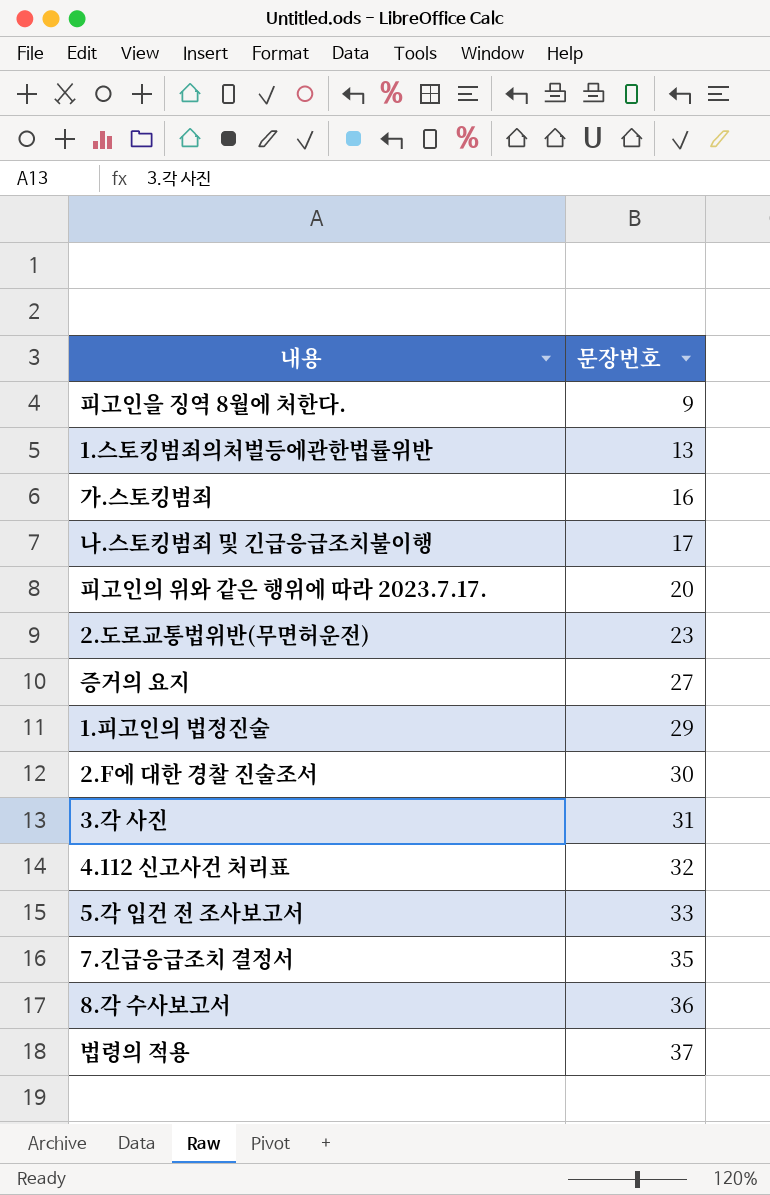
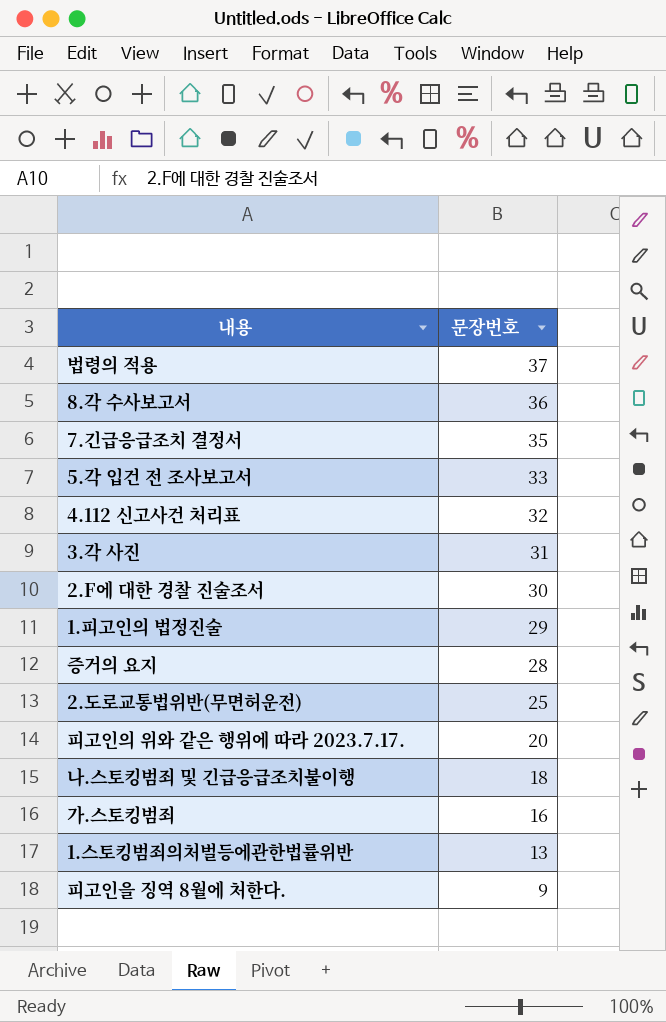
row order: 문장번호 ascending -> 문장번호 descending
증거의 요지 | 문장번호: 27 -> 28
2.도로교통법위반(무면허운전) | 문장번호: 23 -> 25
나.스토킹범죄 및 긴급응급조치불이행 | 문장번호: 17 -> 18

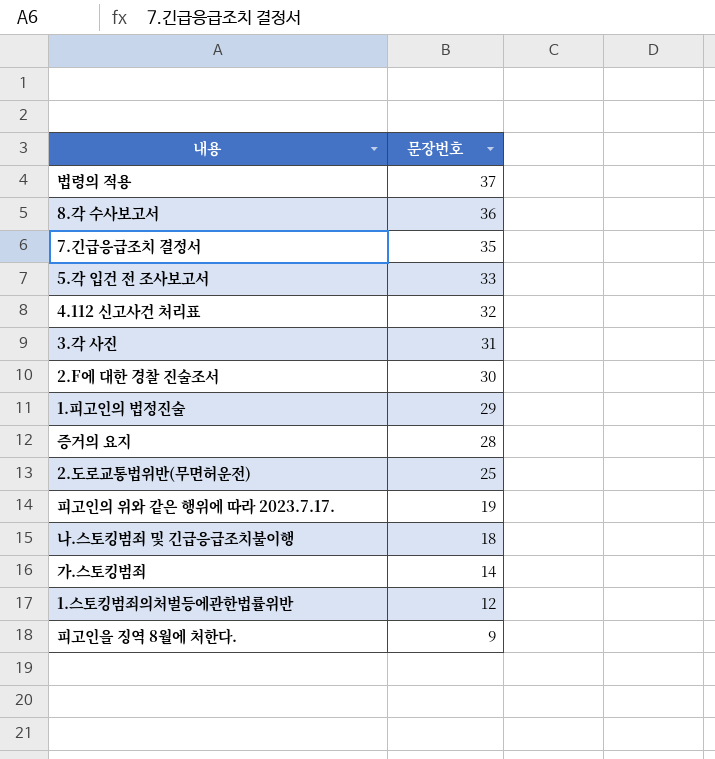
피고인의 위와 같은 행위에 따라 2023.7.17. | 문장번호: 20 -> 19
가.스토킹범죄 | 문장번호: 16 -> 14
1.스토킹범죄의처벌등에관한법률위반 | 문장번호: 13 -> 12

